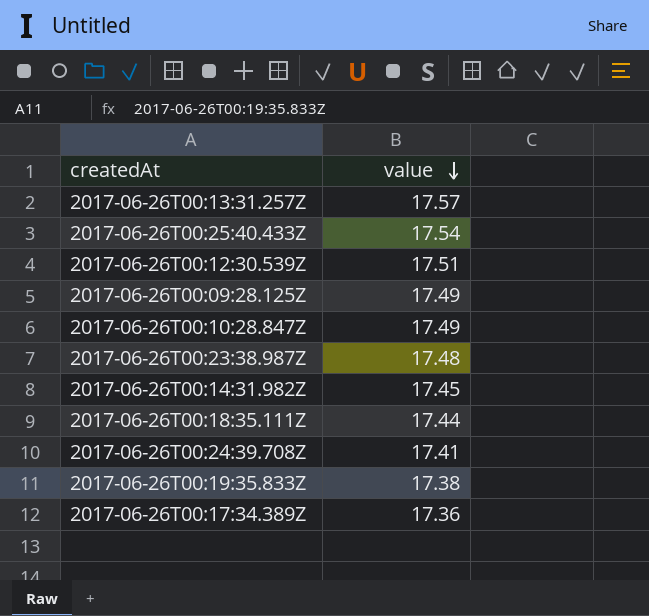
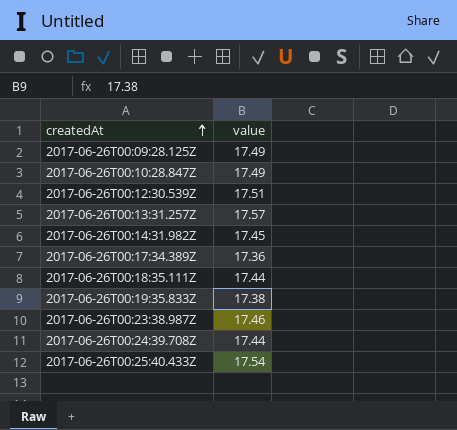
row order: value descending -> createdAt ascending
2017-06-26T00:23:38.987Z | value: 17.48 -> 17.46
2017-06-26T00:24:39.708Z | value: 17.41 -> 17.44

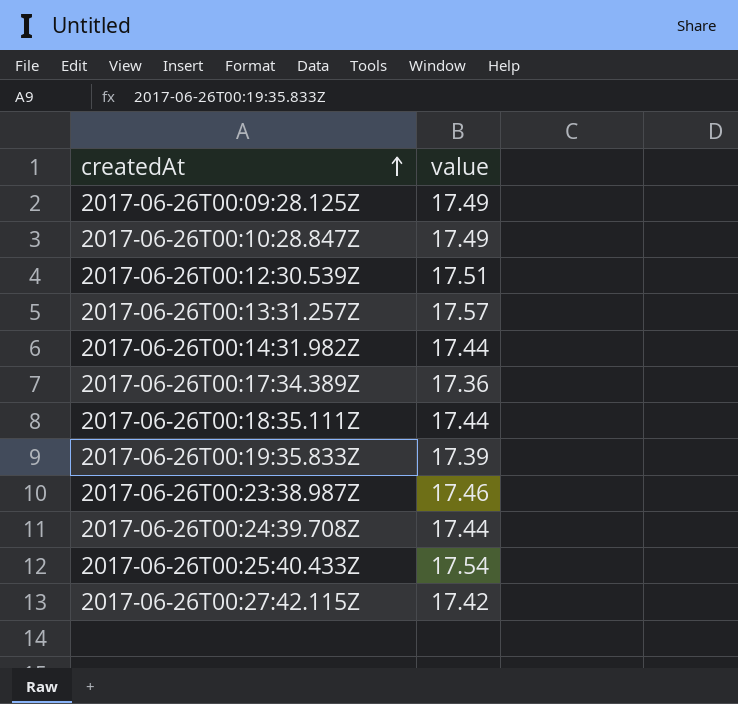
2017-06-26T00:14:31.982Z | value: 17.45 -> 17.44
2017-06-26T00:19:35.833Z | value: 17.38 -> 17.39
row 2017-06-26T00:27:42.115Z: none -> 17.42

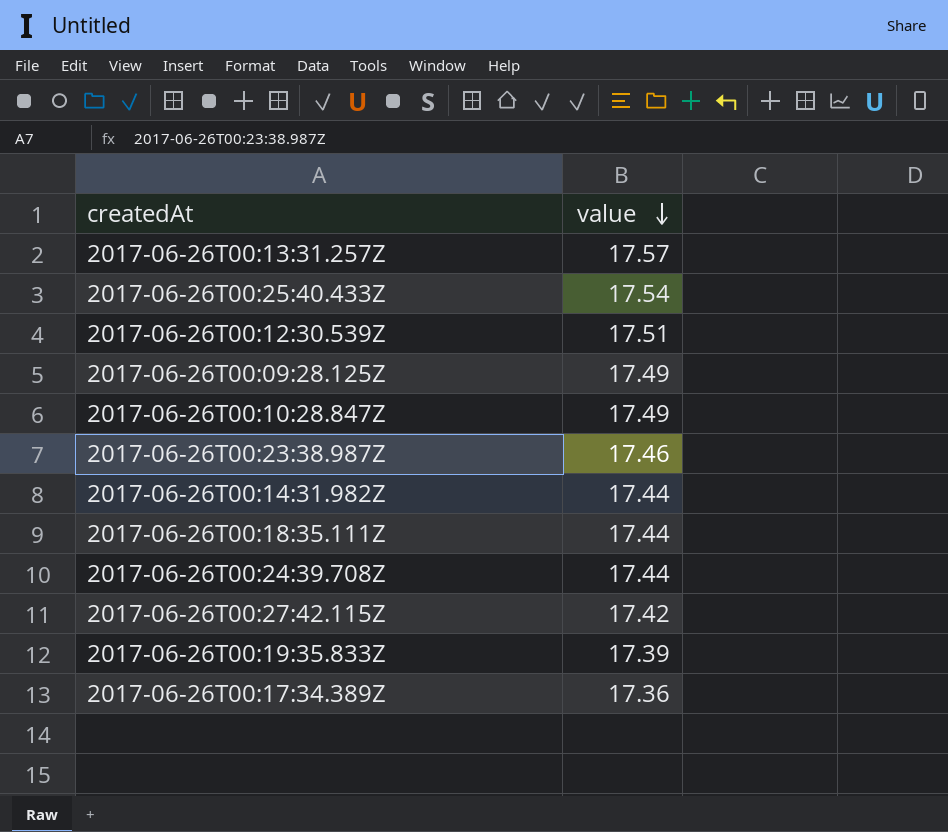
row order: createdAt ascending -> value descending

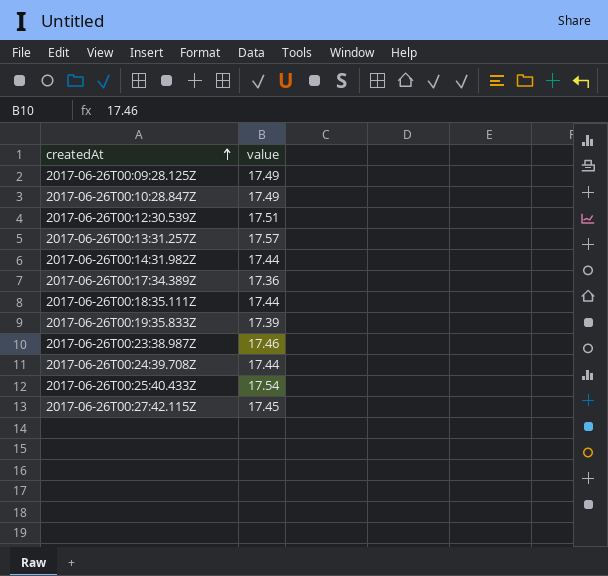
row order: value descending -> createdAt ascending
2017-06-26T00:27:42.115Z | value: 17.42 -> 17.45

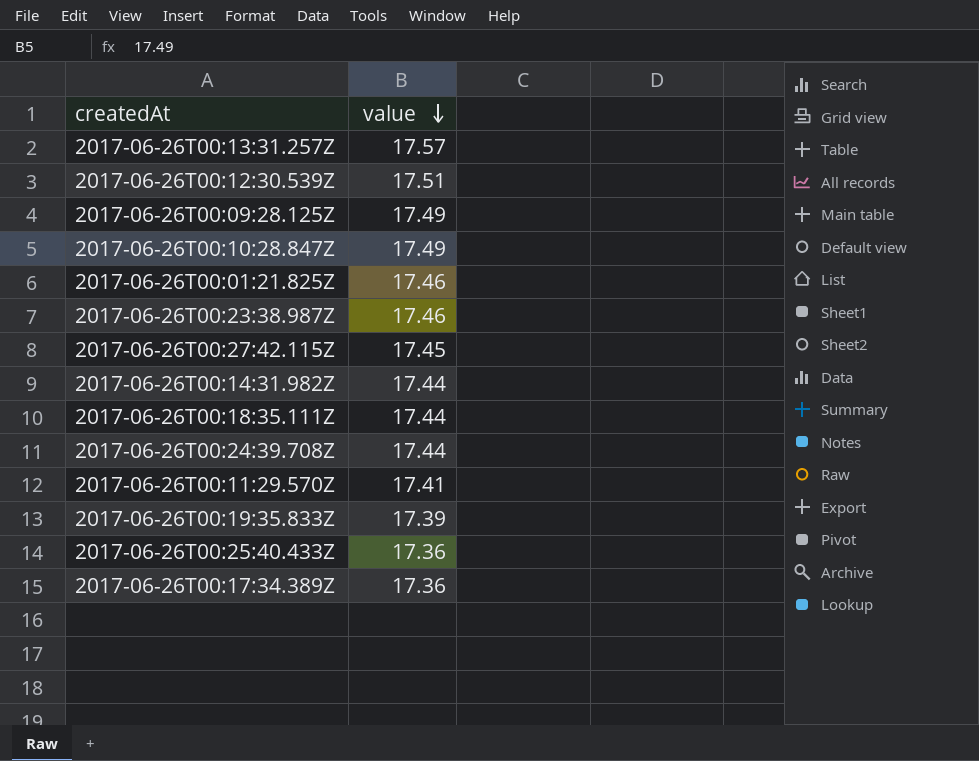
row order: createdAt ascending -> value descending
row 2017-06-26T00:01:21.825Z: none -> 17.46
row 2017-06-26T00:11:29.570Z: none -> 17.41
2017-06-26T00:25:40.433Z | value: 17.54 -> 17.36

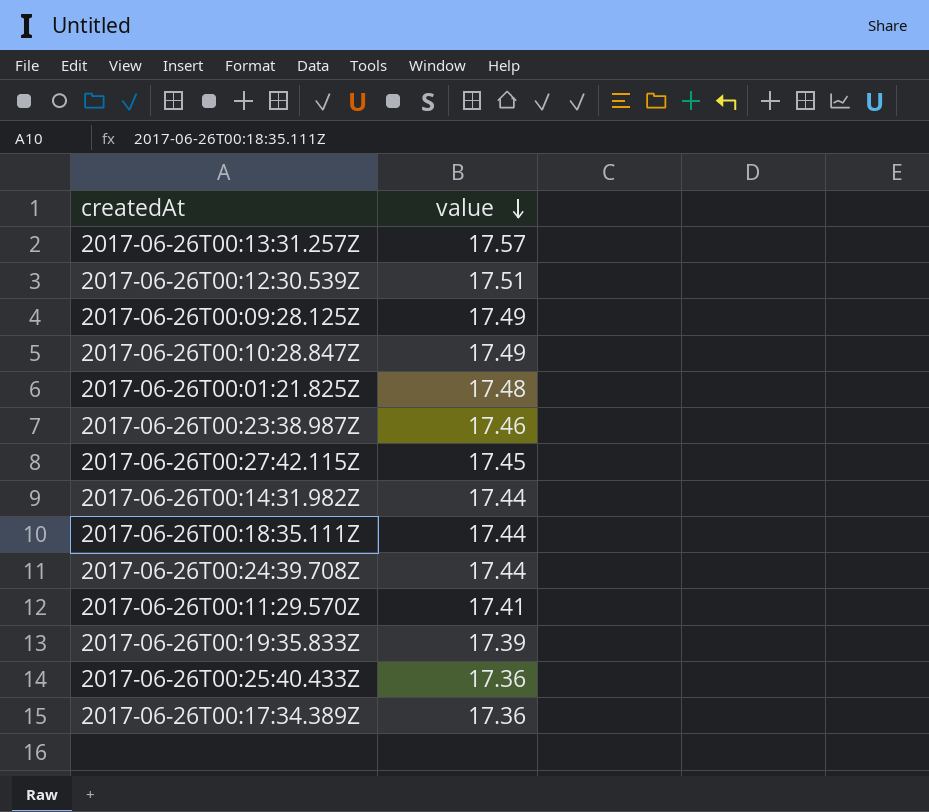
2017-06-26T00:01:21.825Z | value: 17.46 -> 17.48

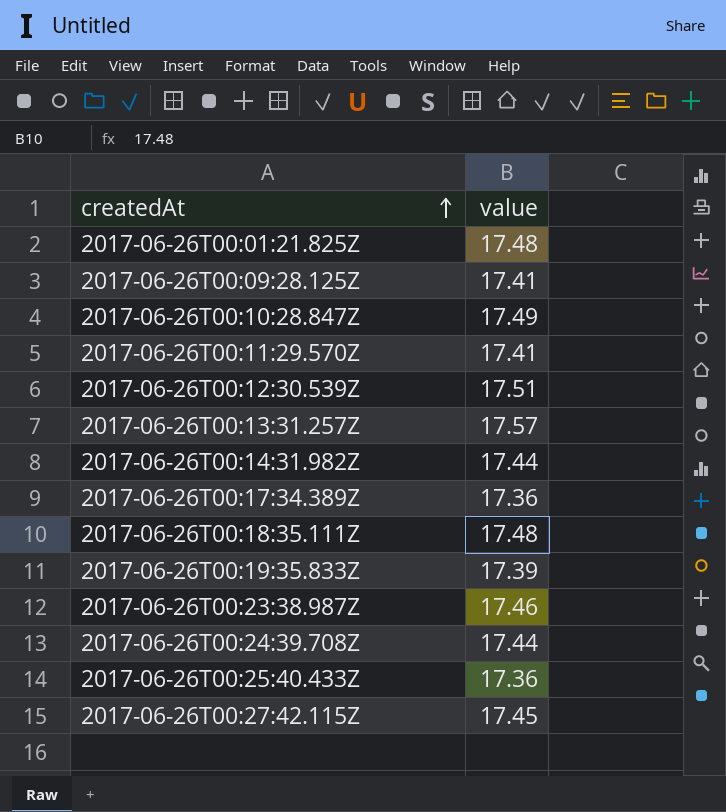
row order: value descending -> createdAt ascending
2017-06-26T00:09:28.125Z | value: 17.49 -> 17.41
2017-06-26T00:18:35.111Z | value: 17.44 -> 17.48

